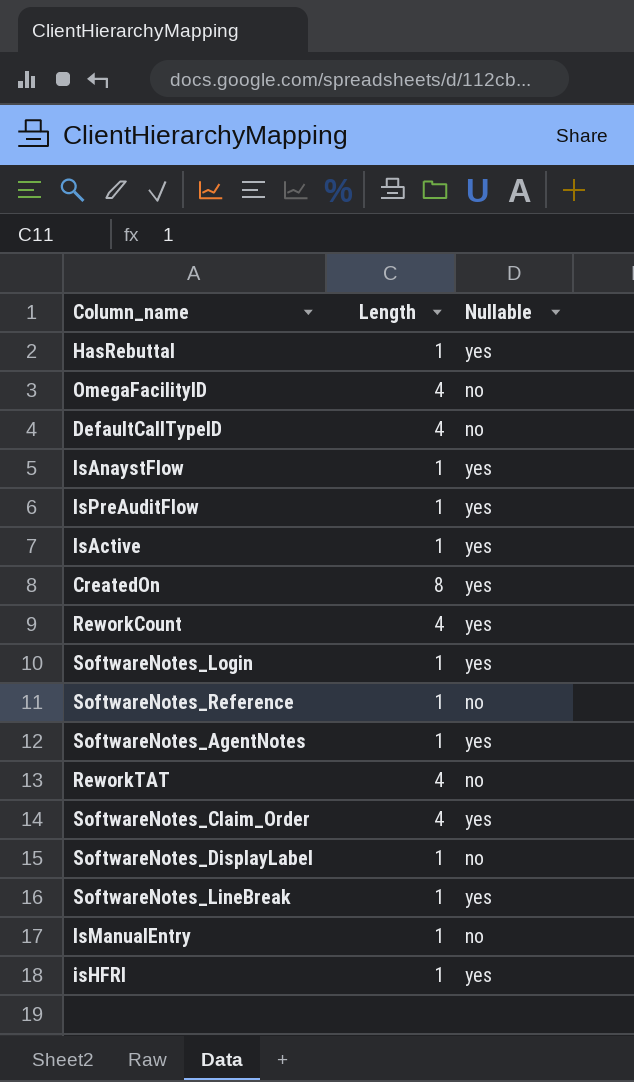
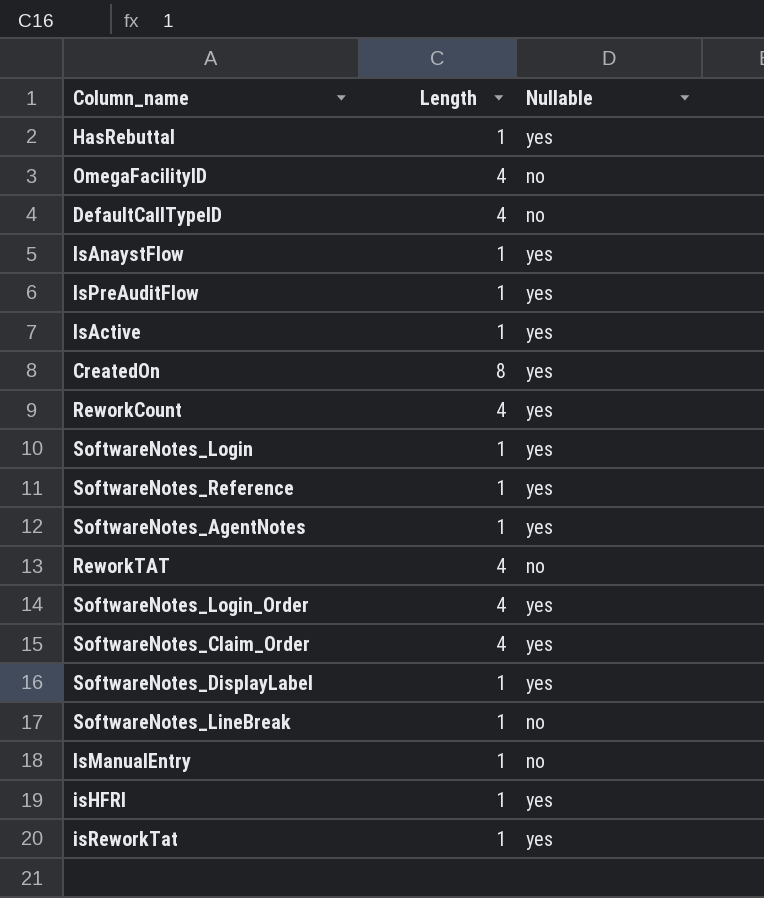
SoftwareNotes_Reference | Nullable: no -> yes
row SoftwareNotes_Login_Order: none -> 4 | yes
SoftwareNotes_DisplayLabel | Nullable: no -> yes
SoftwareNotes_LineBreak | Nullable: yes -> no
row isReworkTat: none -> 1 | yes

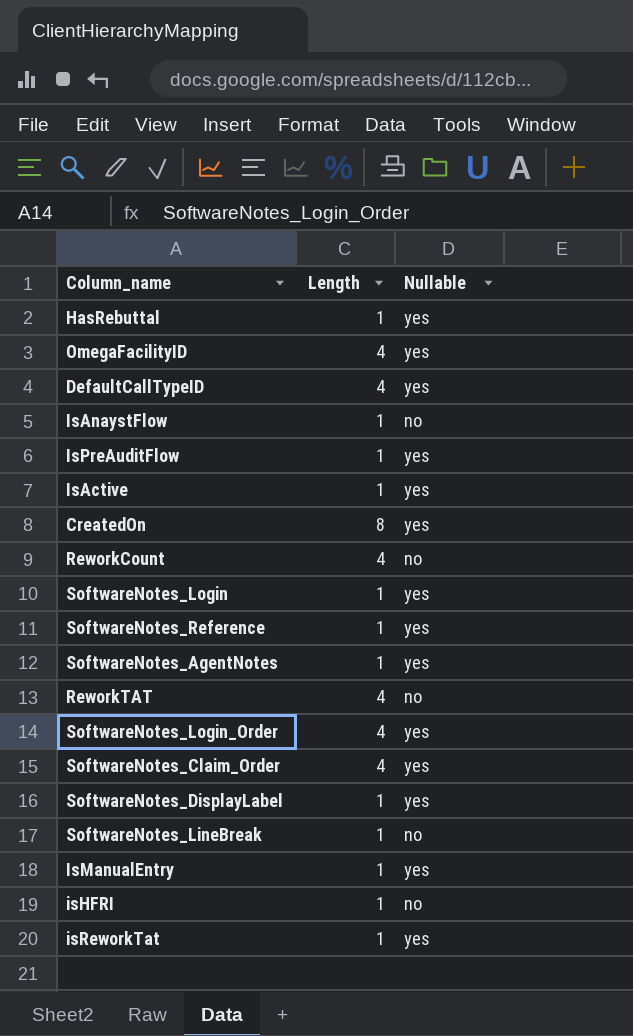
OmegaFacilityID | Nullable: no -> yes
DefaultCallTypeID | Nullable: no -> yes
IsAnaystFlow | Nullable: yes -> no
ReworkCount | Nullable: yes -> no
IsManualEntry | Nullable: no -> yes
isHFRI | Nullable: yes -> no

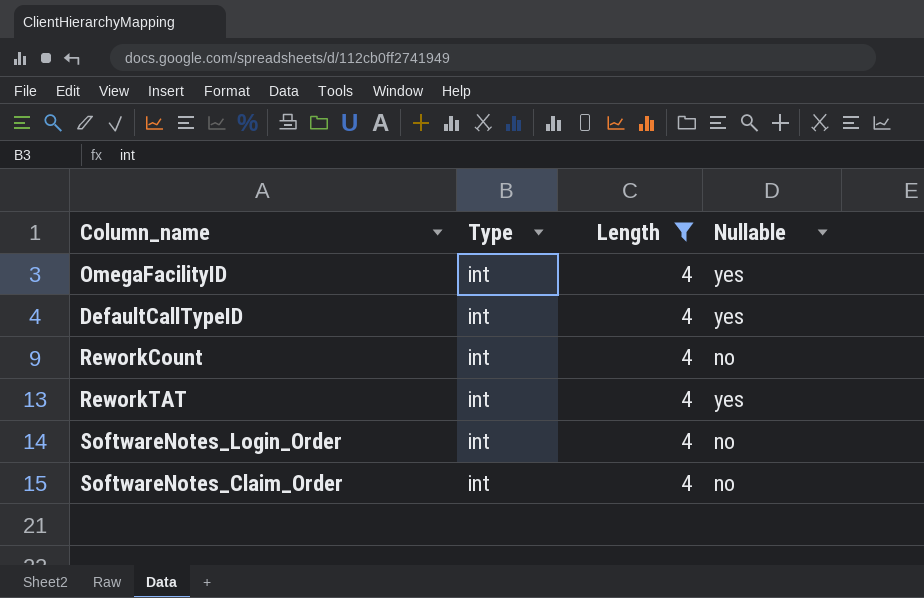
filter: none -> Length = 4
column Type | position: none -> 2
ReworkTAT | Nullable: no -> yes
SoftwareNotes_Login_Order | Nullable: yes -> no
SoftwareNotes_Claim_Order | Nullable: yes -> no

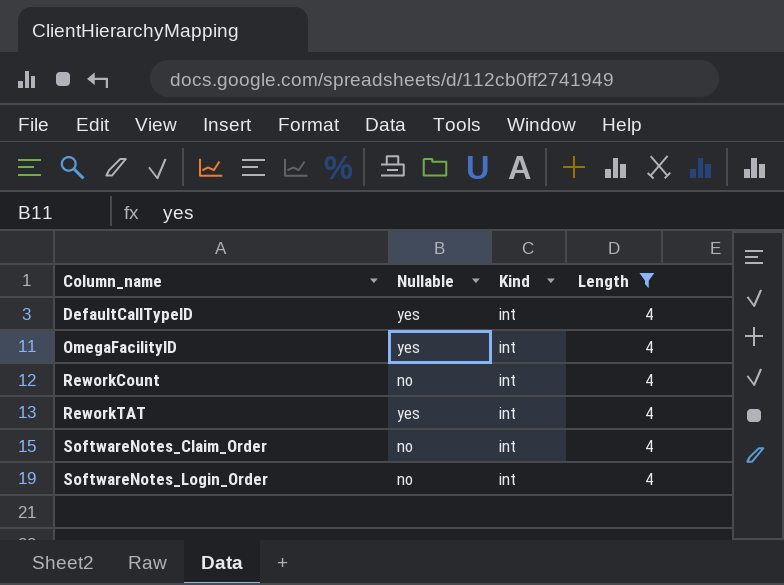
row order: none -> Column_name ascending
column Nullable | position: 4 -> 2
column name: Type -> Kind

